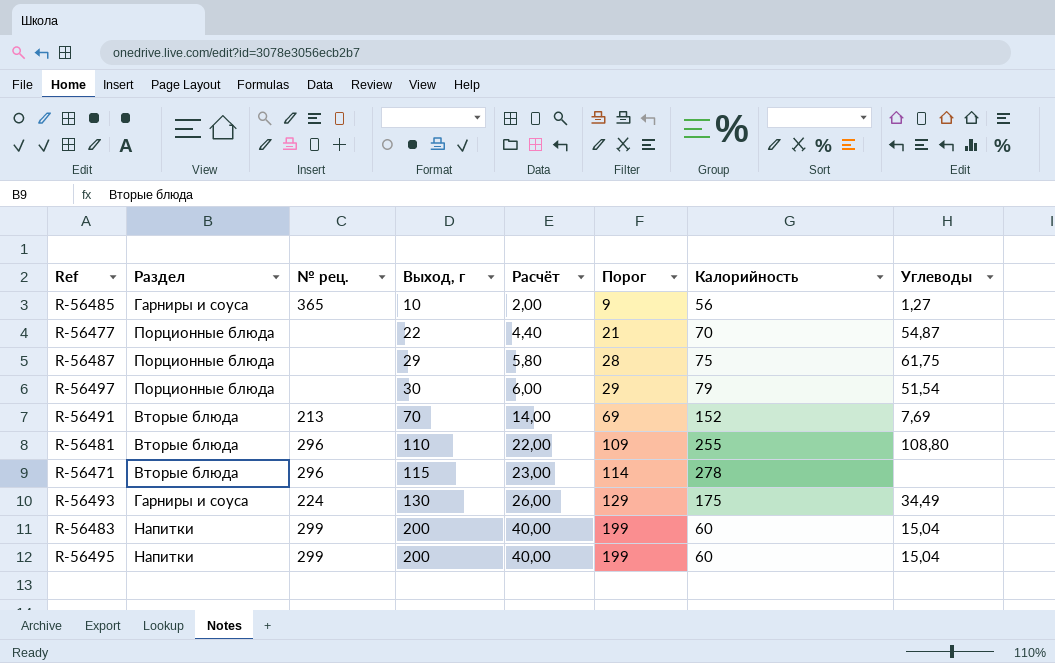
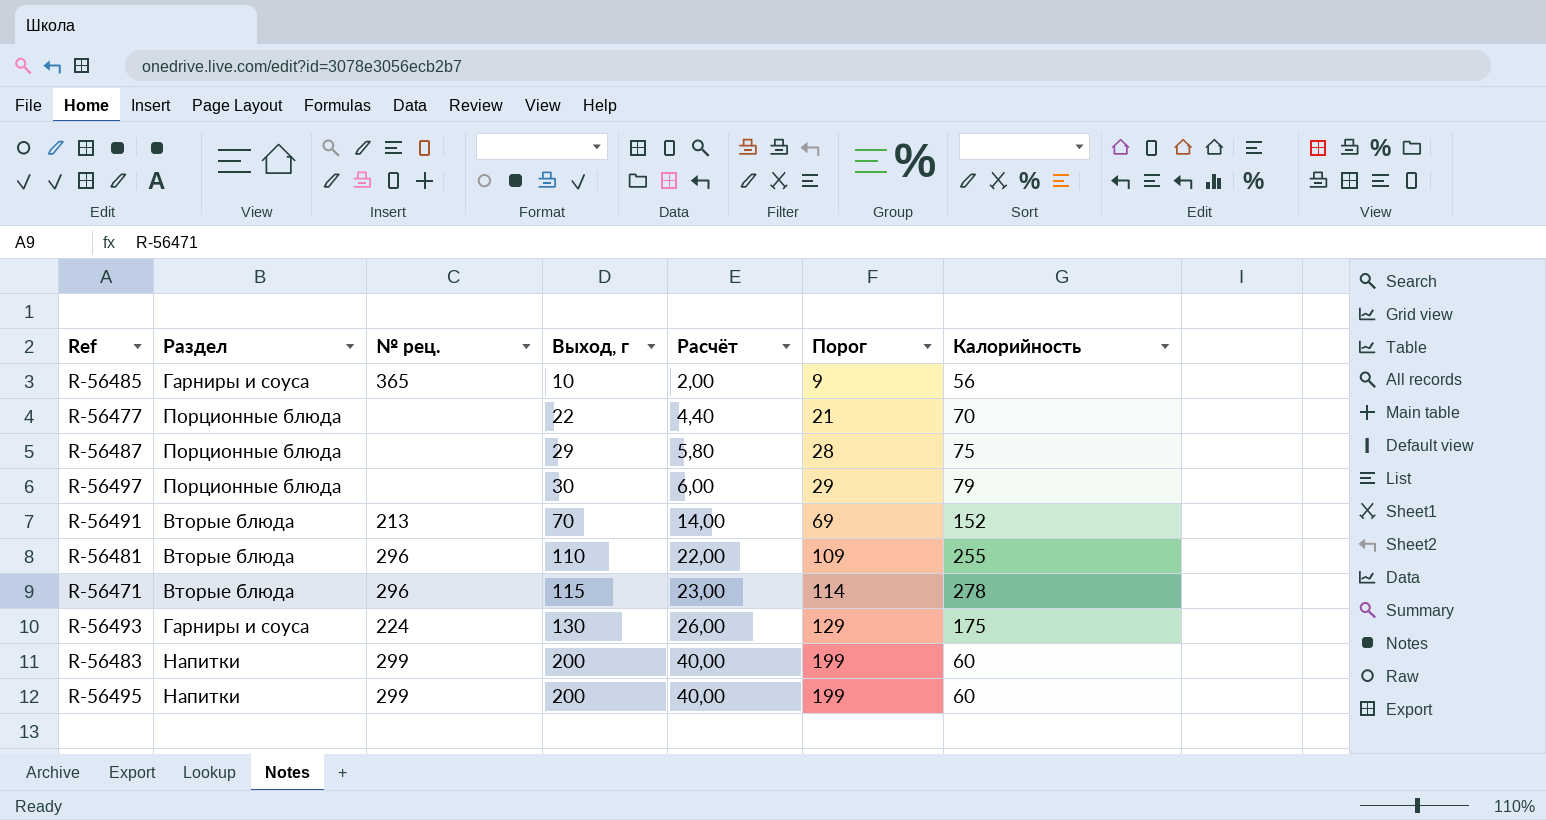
column Углеводы | position: 8 -> none

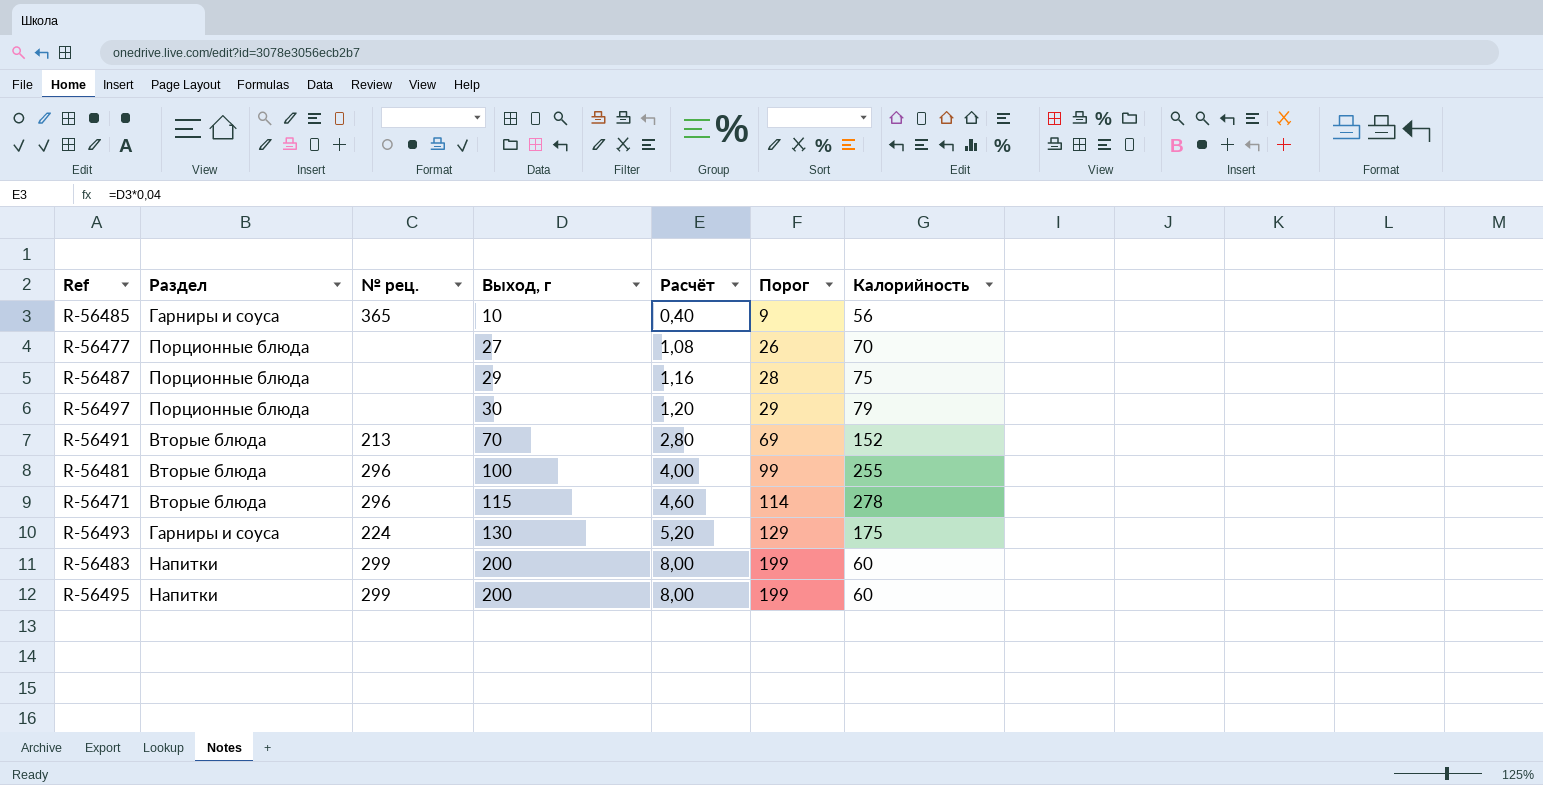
column Расчёт | formula: [Выход, г] * 0,2 -> [Выход, г] * 0,04
R-56477 | Выход, г: 22 -> 27
R-56477 | Порог: 21 -> 26
R-56481 | Выход, г: 110 -> 100
R-56481 | Порог: 109 -> 99

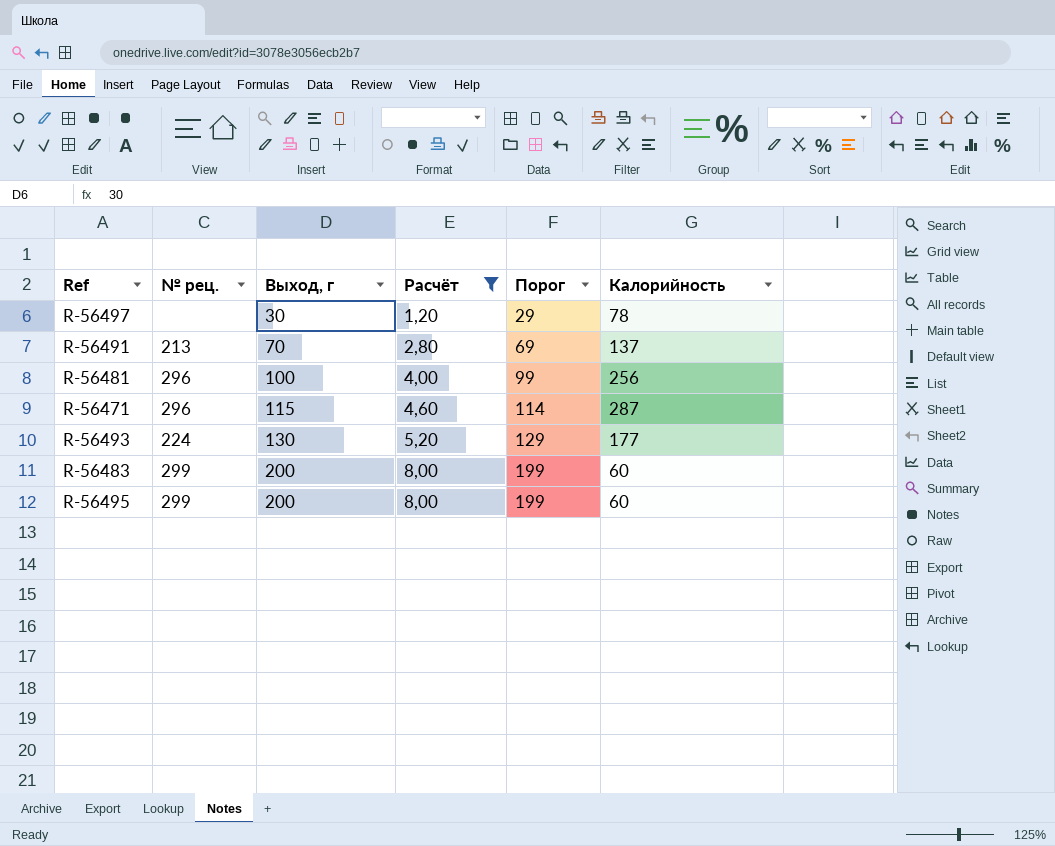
filter: none -> Расчёт >= 1,20
column Раздел | position: 2 -> none
R-56497 | Калорийность: 79 -> 78
R-56491 | Калорийность: 152 -> 137
R-56481 | Калорийность: 255 -> 256
R-56471 | Калорийность: 278 -> 287
R-56493 | Калорийность: 175 -> 177

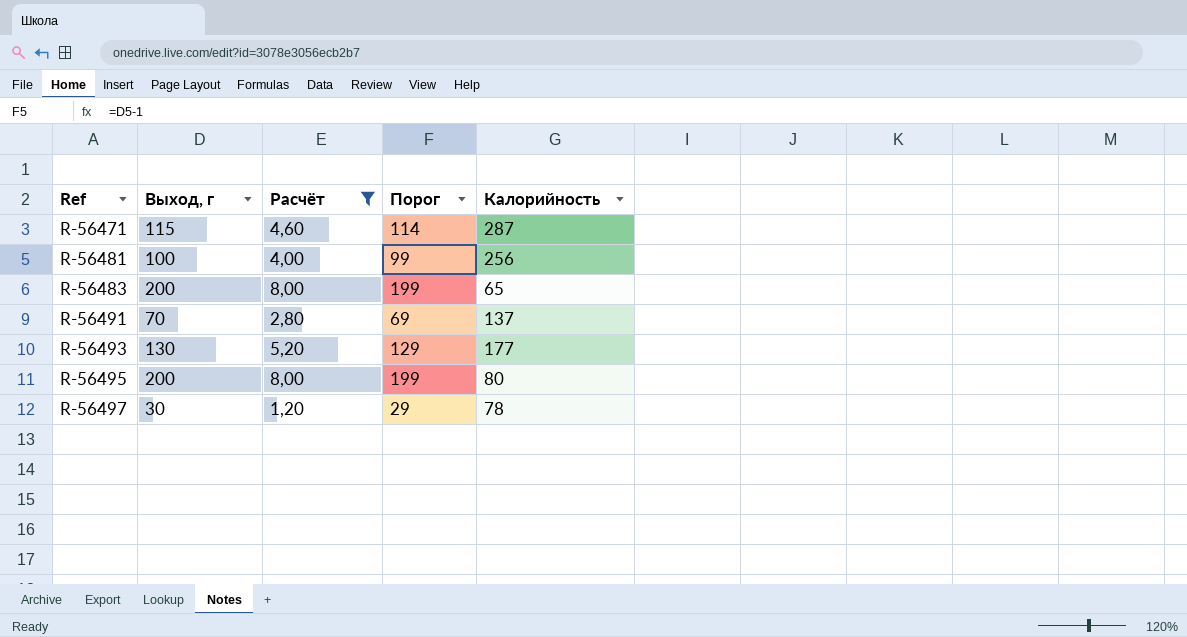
row order: Выход, г ascending -> Ref ascending
column № рец. | position: 2 -> none
R-56483 | Калорийность: 60 -> 65
R-56495 | Калорийность: 60 -> 80

